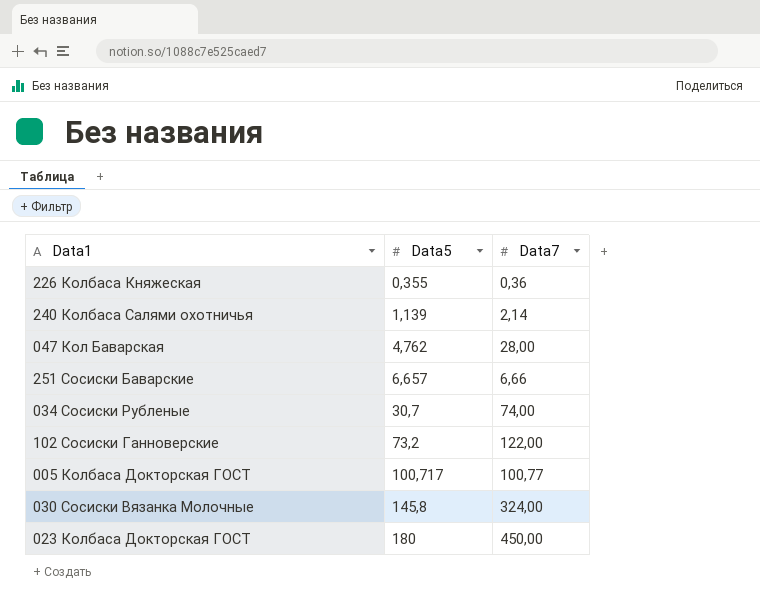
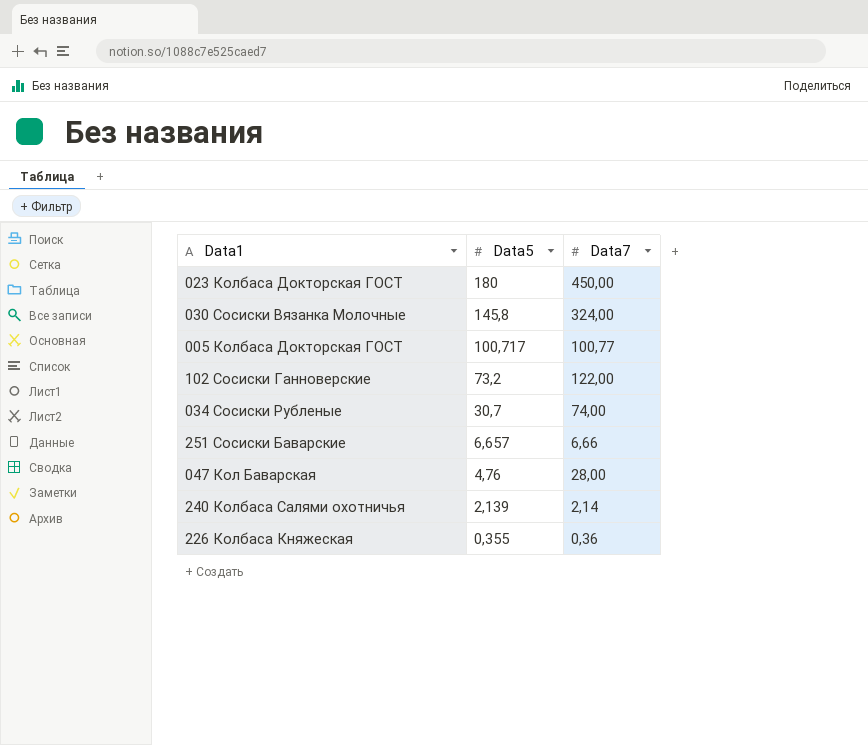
row order: Data5 ascending -> Data5 descending
047 Кол Баварская | Data5: 4,762 -> 4,76
240 Колбаса Салями охотничья | Data5: 1,139 -> 2,139

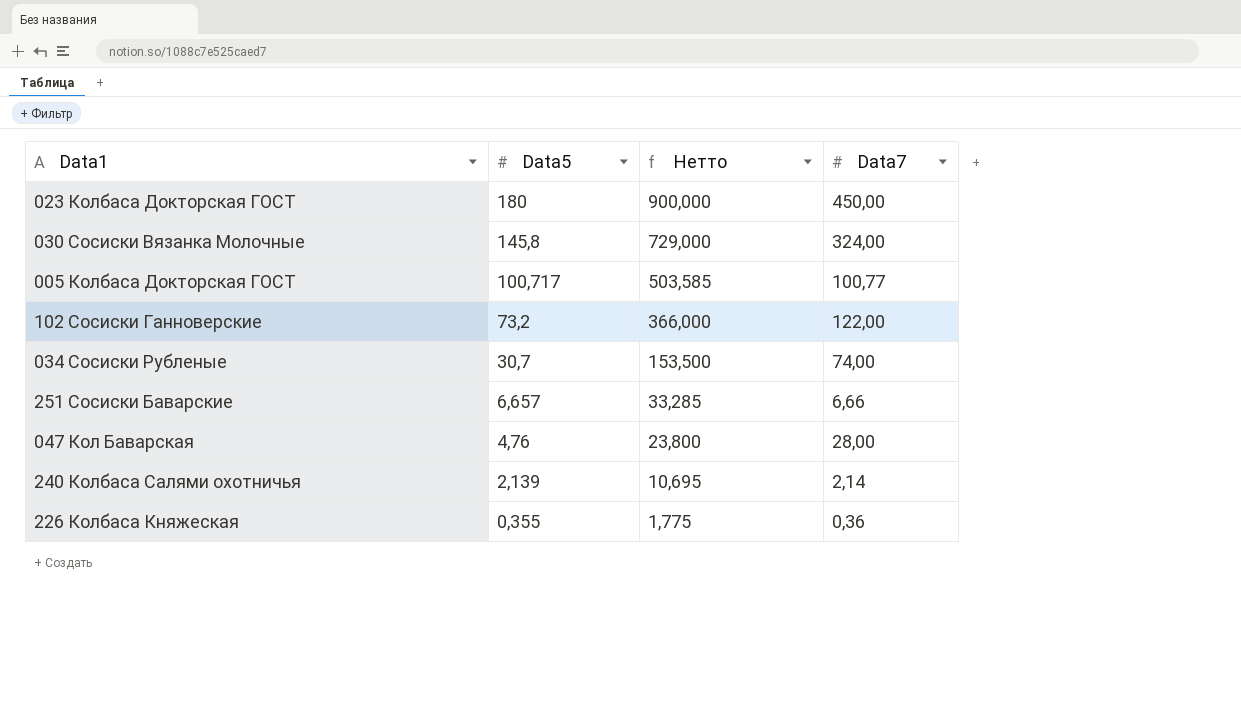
column Нетто | formula: none -> [Data5] * 5

